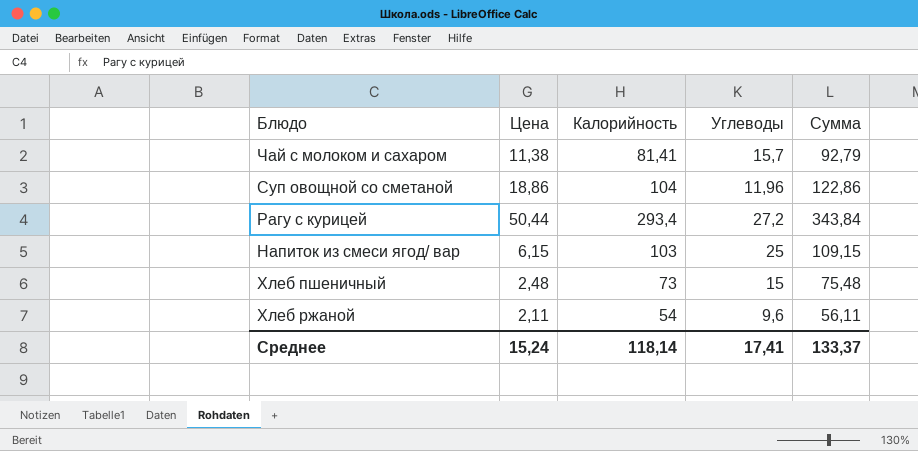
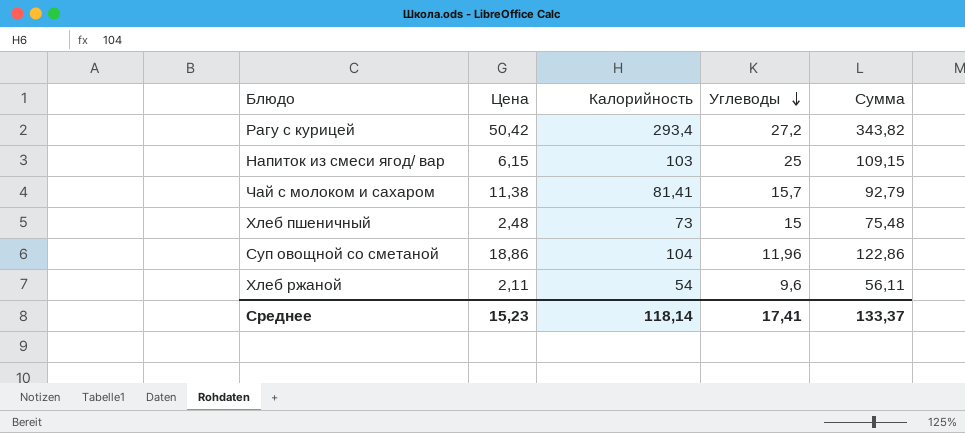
row order: none -> Углеводы descending
Рагу с курицей | Цена: 50,44 -> 50,42
Рагу с курицей | Сумма: 343,84 -> 343,82
Среднее | Цена: 15,24 -> 15,23

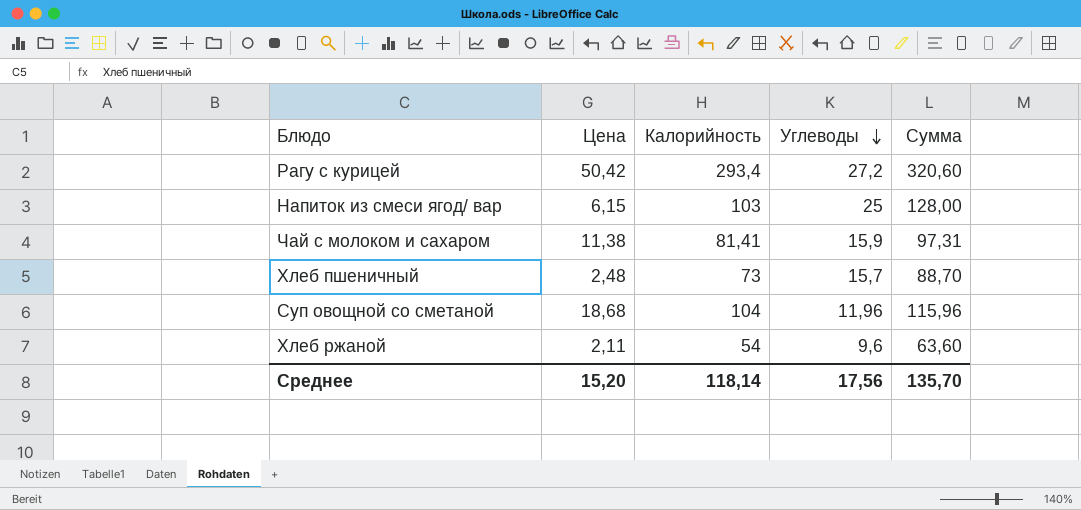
column Сумма | formula: [Цена] + [Калорийность] -> [Калорийность] + [Углеводы]
Чай с молоком и сахаром | Углеводы: 15,7 -> 15,9
Хлеб пшеничный | Углеводы: 15 -> 15,7
Суп овощной со сметаной | Цена: 18,86 -> 18,68
Среднее | Цена: 15,23 -> 15,20
Среднее | Углеводы: 17,41 -> 17,56
Среднее | Сумма: 133,37 -> 135,70

